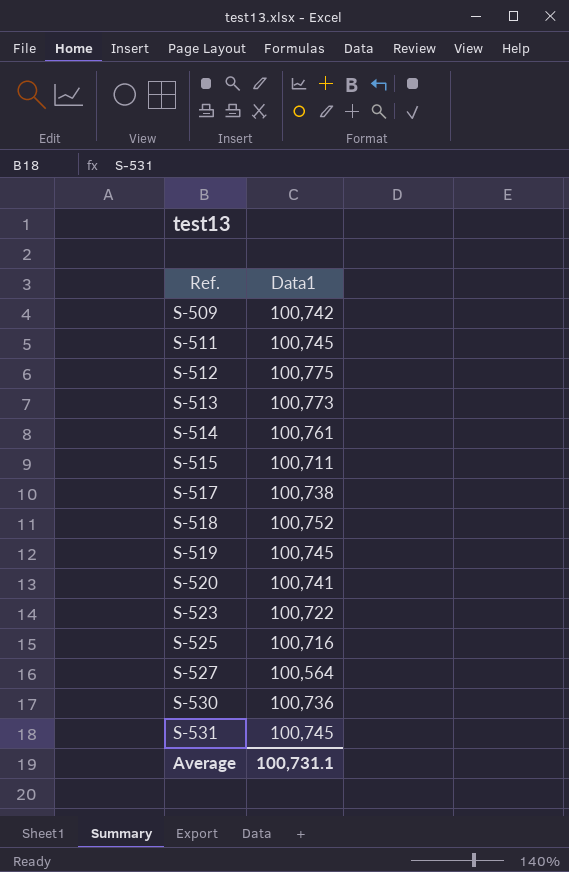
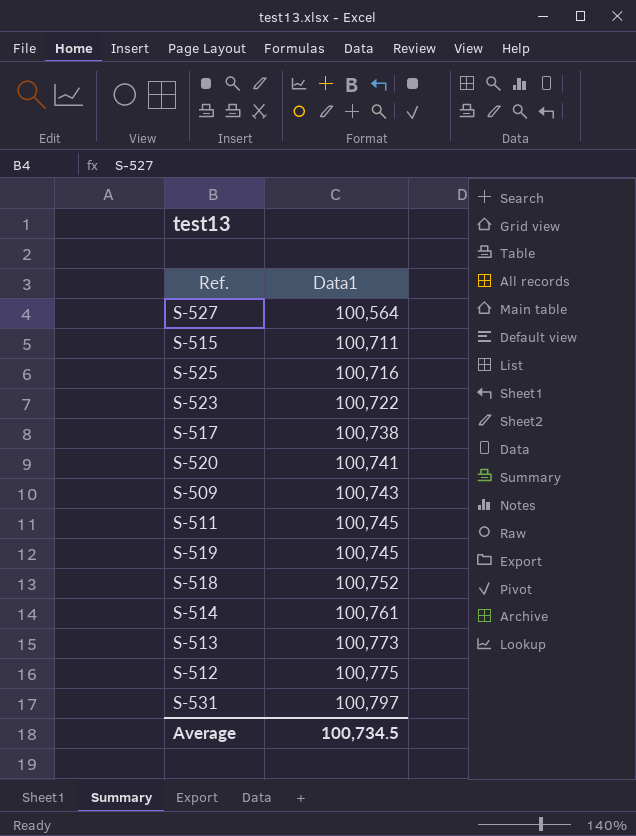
row order: Ref. ascending -> Data1 ascending
row S-530: 100,736 -> none
S-509 | Data1: 100,742 -> 100,743
S-531 | Data1: 100,745 -> 100,797
Average | Data1: 100,731.1 -> 100,734.5

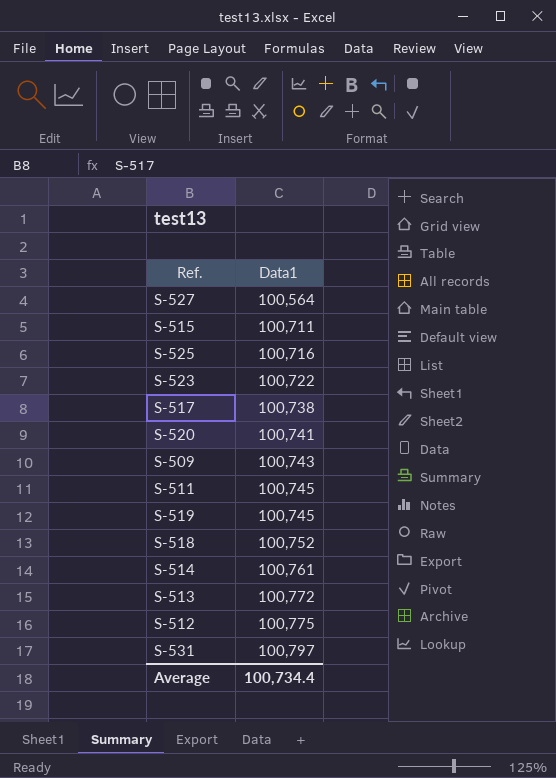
S-513 | Data1: 100,773 -> 100,772
Average | Data1: 100,734.5 -> 100,734.4

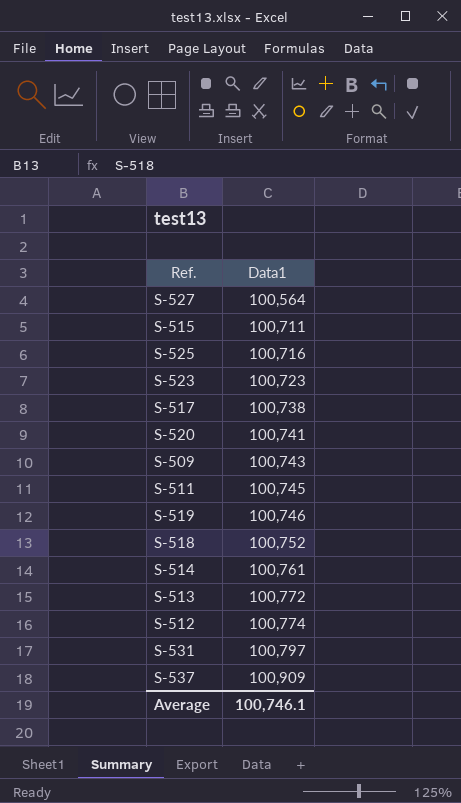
S-523 | Data1: 100,722 -> 100,723
S-519 | Data1: 100,745 -> 100,746
S-512 | Data1: 100,775 -> 100,774
row S-537: none -> 100,909
Average | Data1: 100,734.4 -> 100,746.1

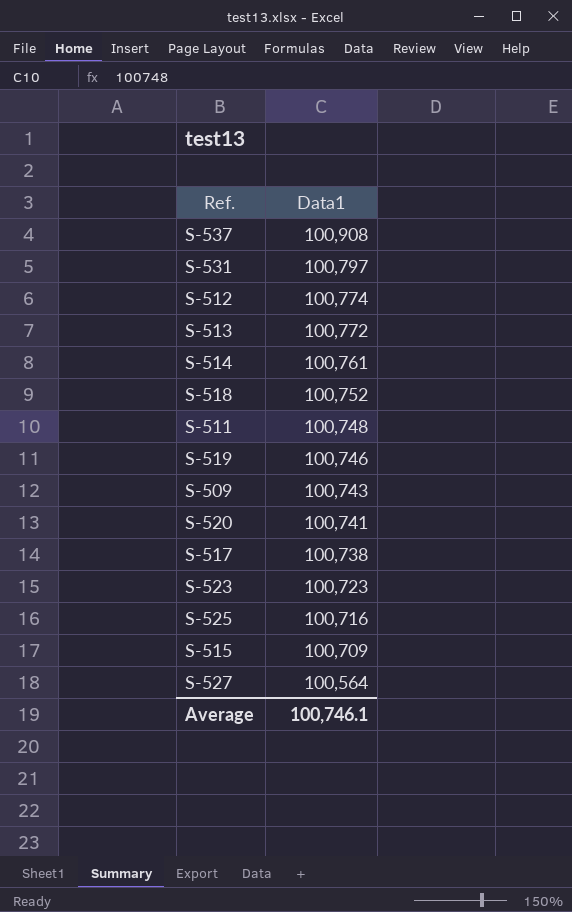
row order: Data1 ascending -> Data1 descending
S-537 | Data1: 100,909 -> 100,908
S-511 | Data1: 100,745 -> 100,748
S-515 | Data1: 100,711 -> 100,709

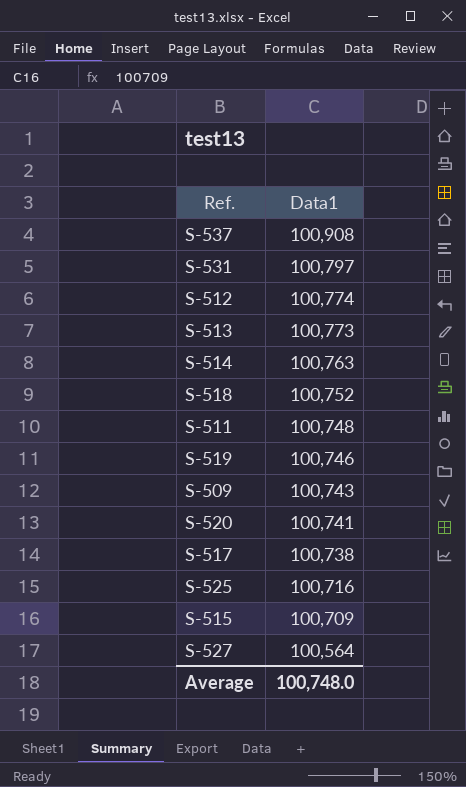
row S-523: 100,723 -> none
S-513 | Data1: 100,772 -> 100,773
S-514 | Data1: 100,761 -> 100,763
Average | Data1: 100,746.1 -> 100,748.0

